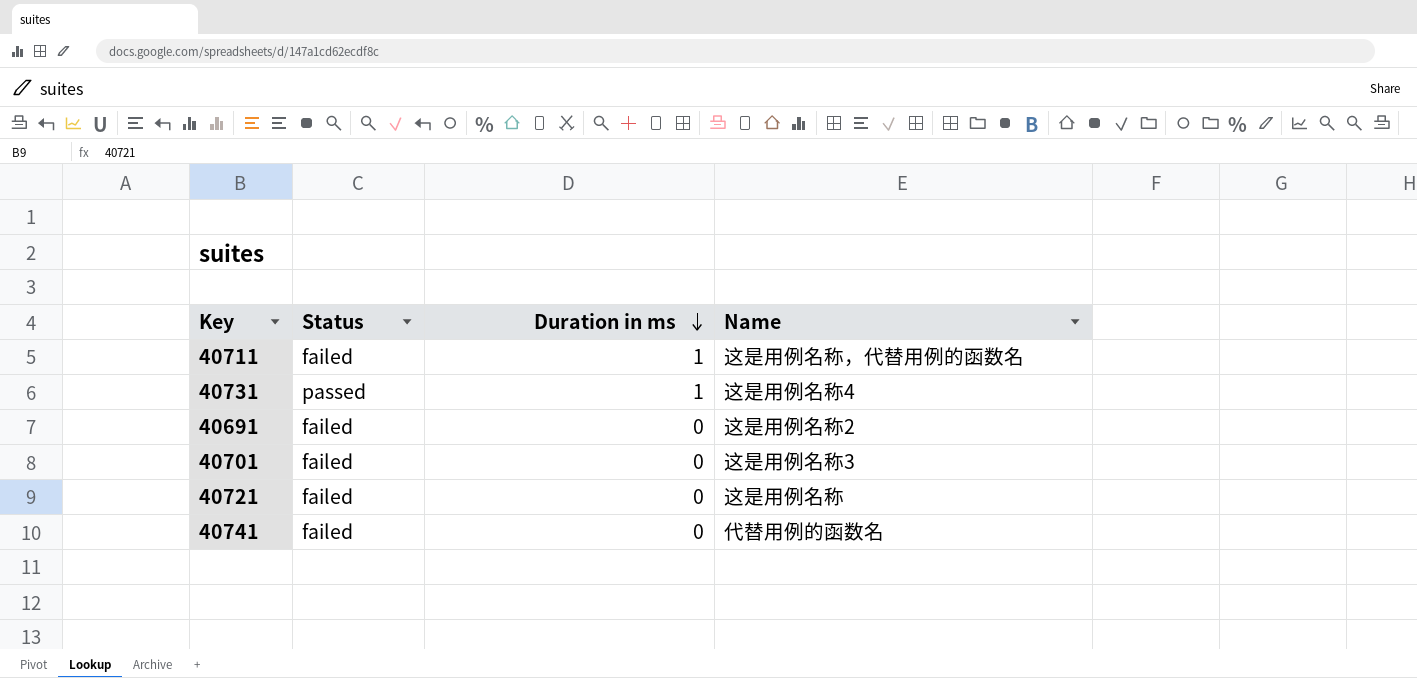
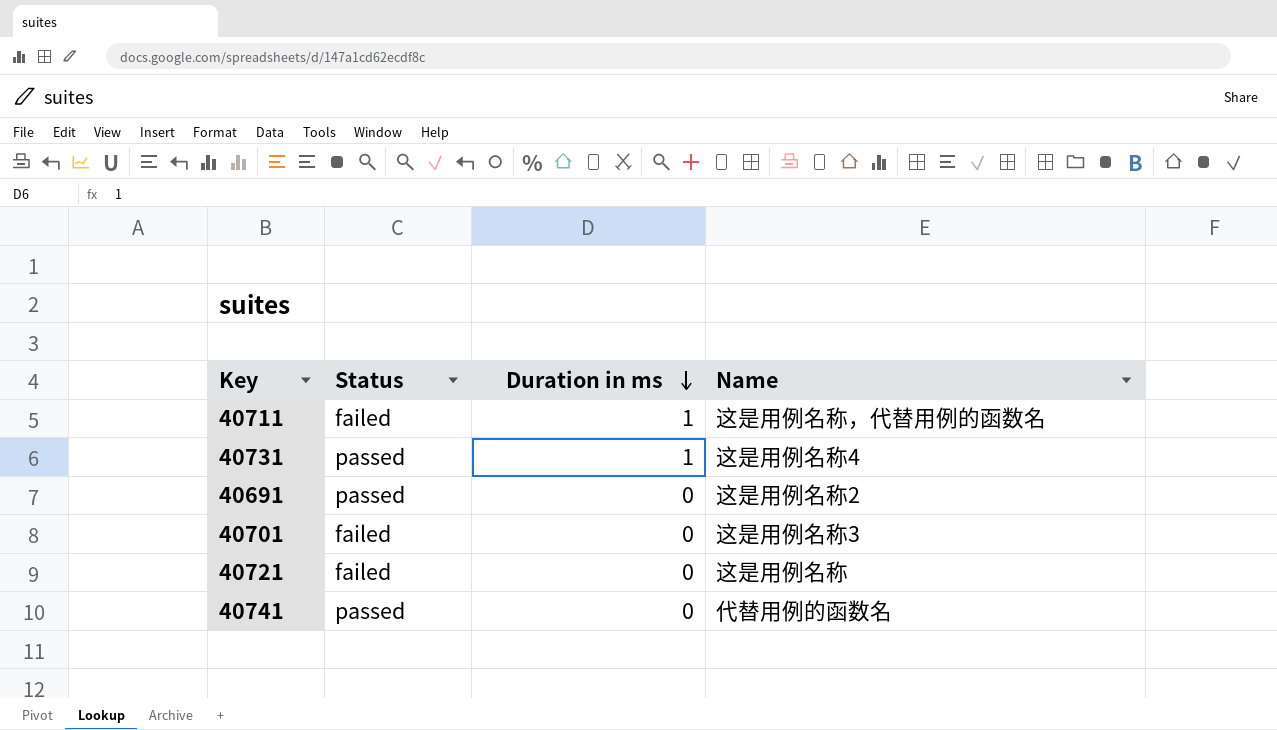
40691 | Status: failed -> passed
40741 | Status: failed -> passed

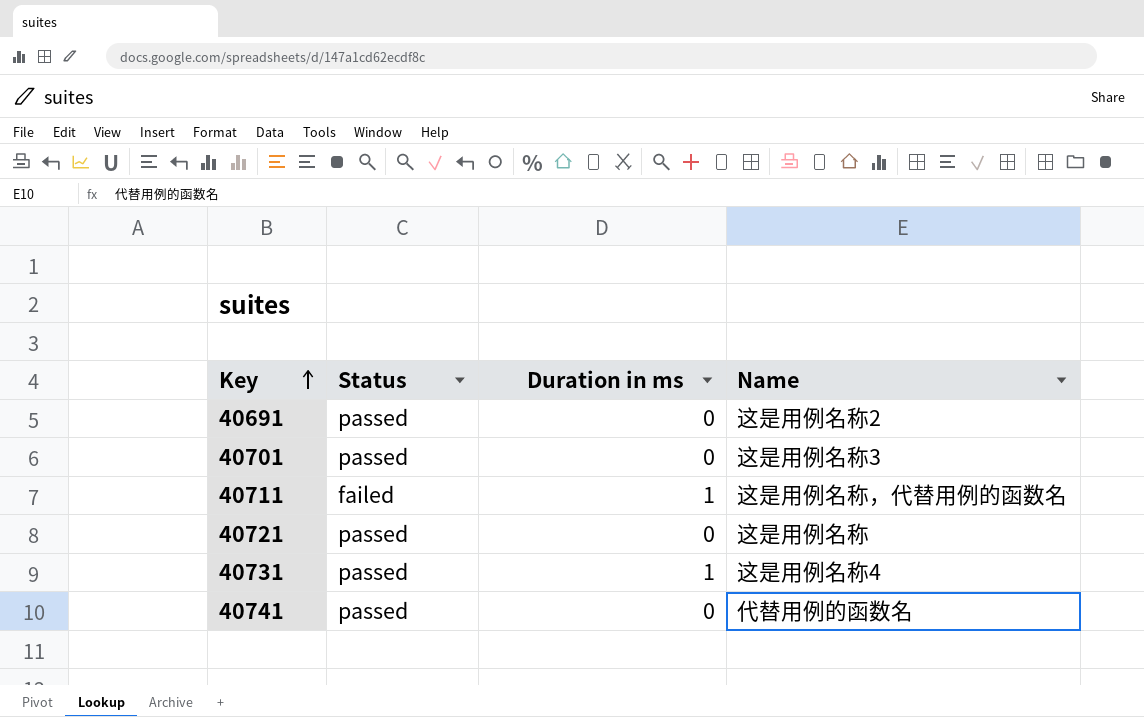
row order: Duration in ms descending -> Key ascending
40701 | Status: failed -> passed
40721 | Status: failed -> passed

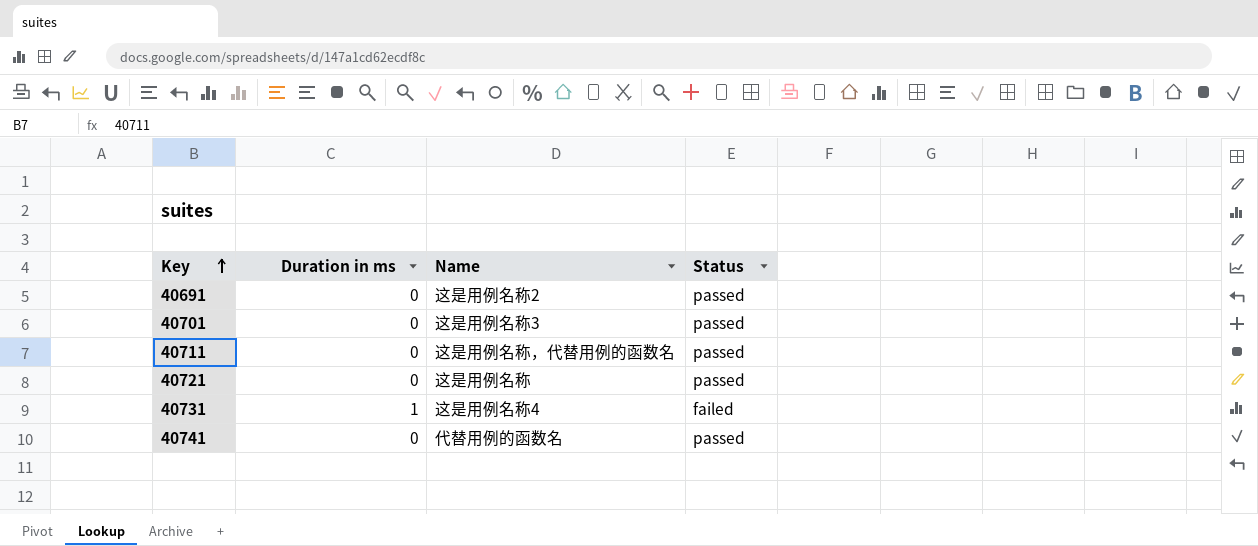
column Status | position: 2 -> 4
40711 | Duration in ms: 1 -> 0
40711 | Status: failed -> passed
40731 | Status: passed -> failed

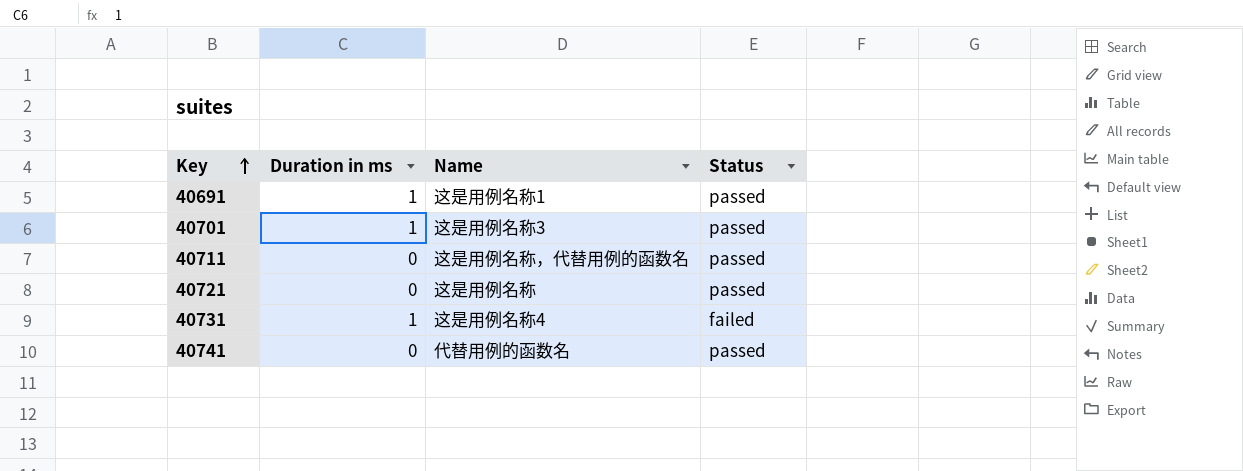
40691 | Duration in ms: 0 -> 1
40691 | Name: 这是用例名称2 -> 这是用例名称1
40701 | Duration in ms: 0 -> 1

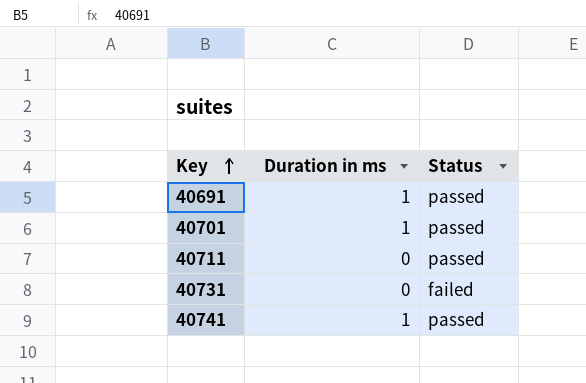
column Name | position: 3 -> none
row 40721: 0 | 这是用例名称 | passed -> none
40731 | Duration in ms: 1 -> 0
40741 | Duration in ms: 0 -> 1

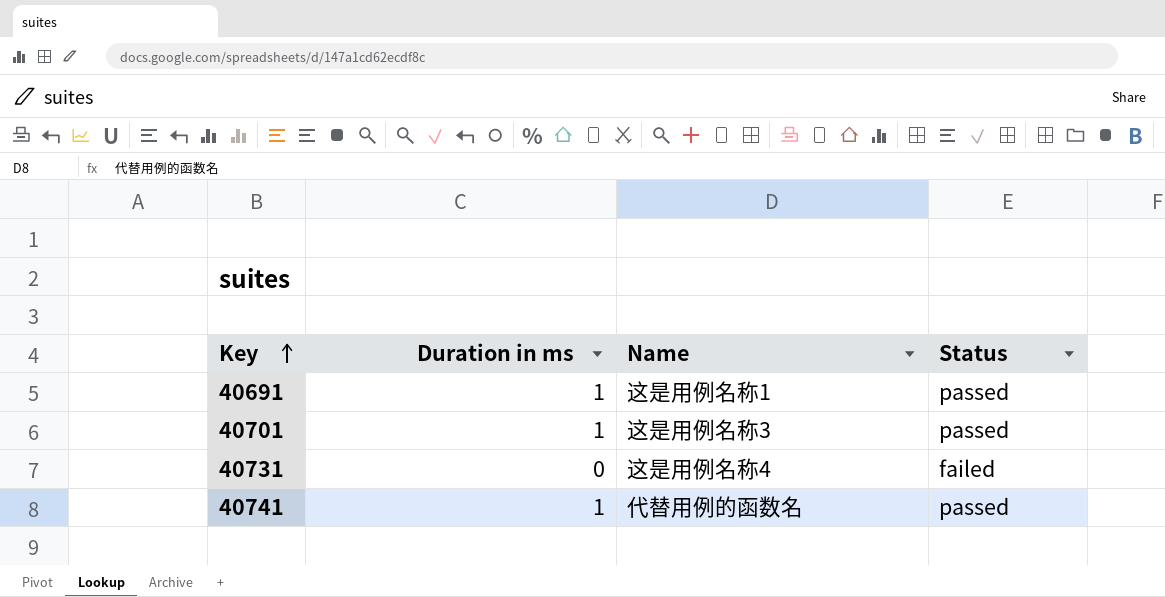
column Name | position: none -> 3
row 40711: 0 | passed -> none

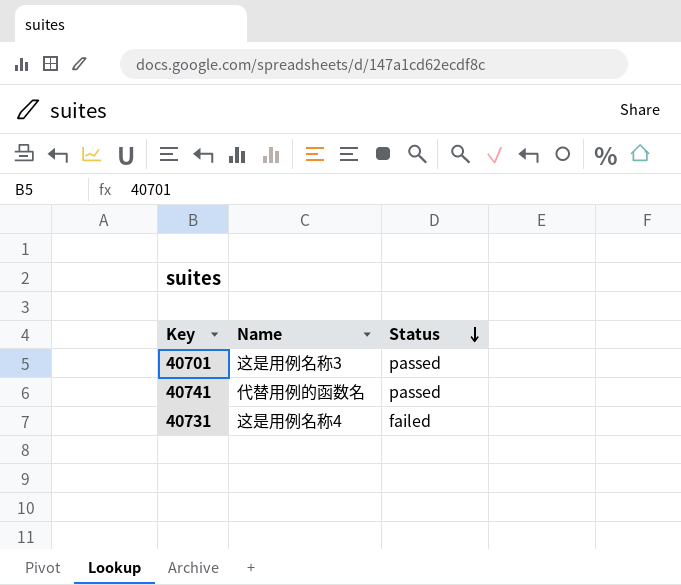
row order: Key ascending -> Status descending
column Duration in ms | position: 2 -> none
row 40691: 1 | 这是用例名称1 | passed -> none

